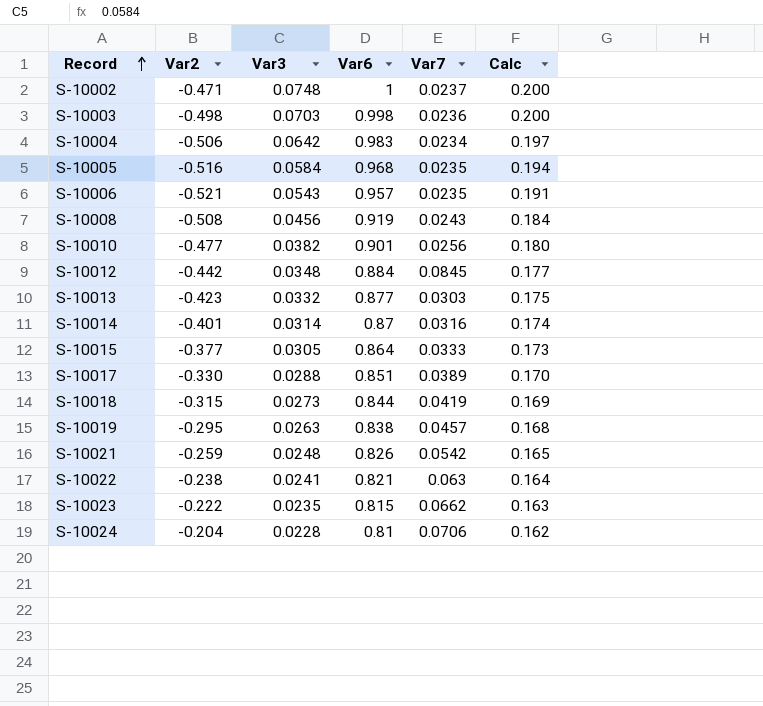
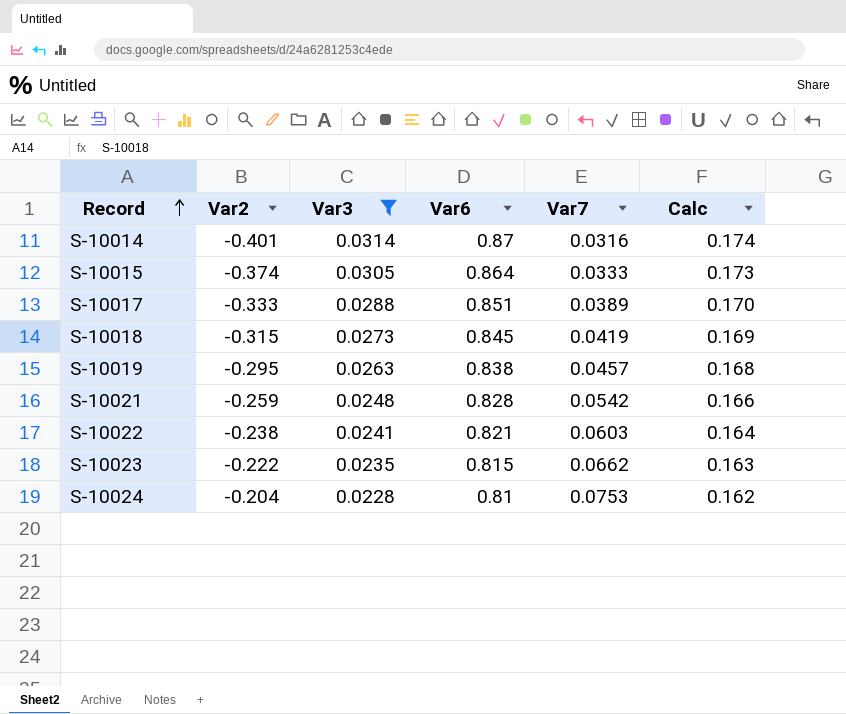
filter: none -> Var3 <= 0.0314
S-10015 | Var2: -0.377 -> -0.374
S-10017 | Var2: -0.330 -> -0.333
S-10018 | Var6: 0.844 -> 0.845
S-10021 | Var6: 0.826 -> 0.828
S-10021 | Calc: 0.165 -> 0.166
S-10022 | Var7: 0.063 -> 0.0603
S-10024 | Var7: 0.0706 -> 0.0753

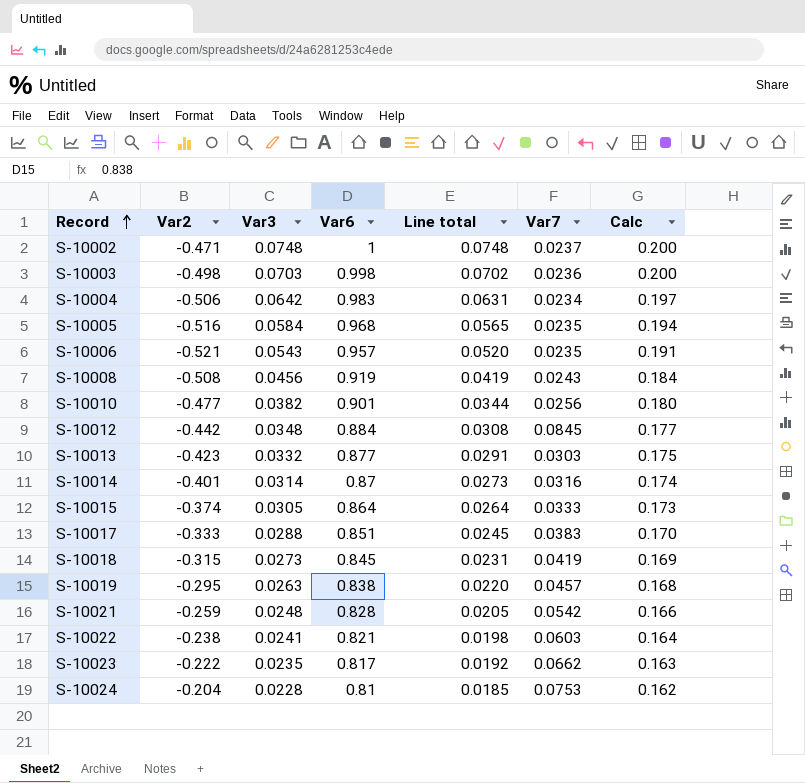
filter: Var3 <= 0.0314 -> none
column Line total | formula: none -> [Var3] * [Var6]
S-10017 | Var7: 0.0389 -> 0.0383
S-10023 | Var6: 0.815 -> 0.817

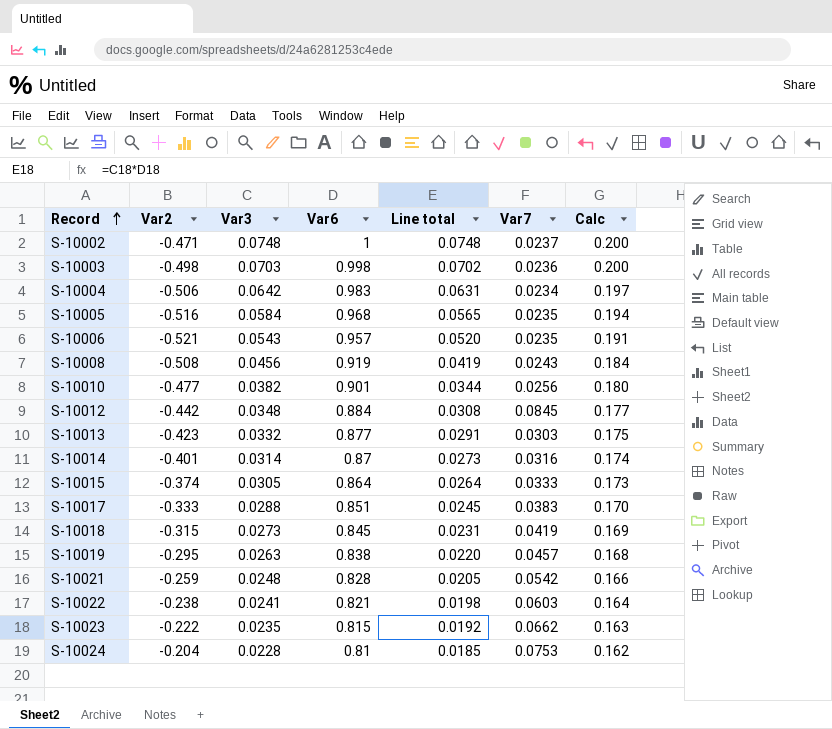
S-10023 | Var6: 0.817 -> 0.815

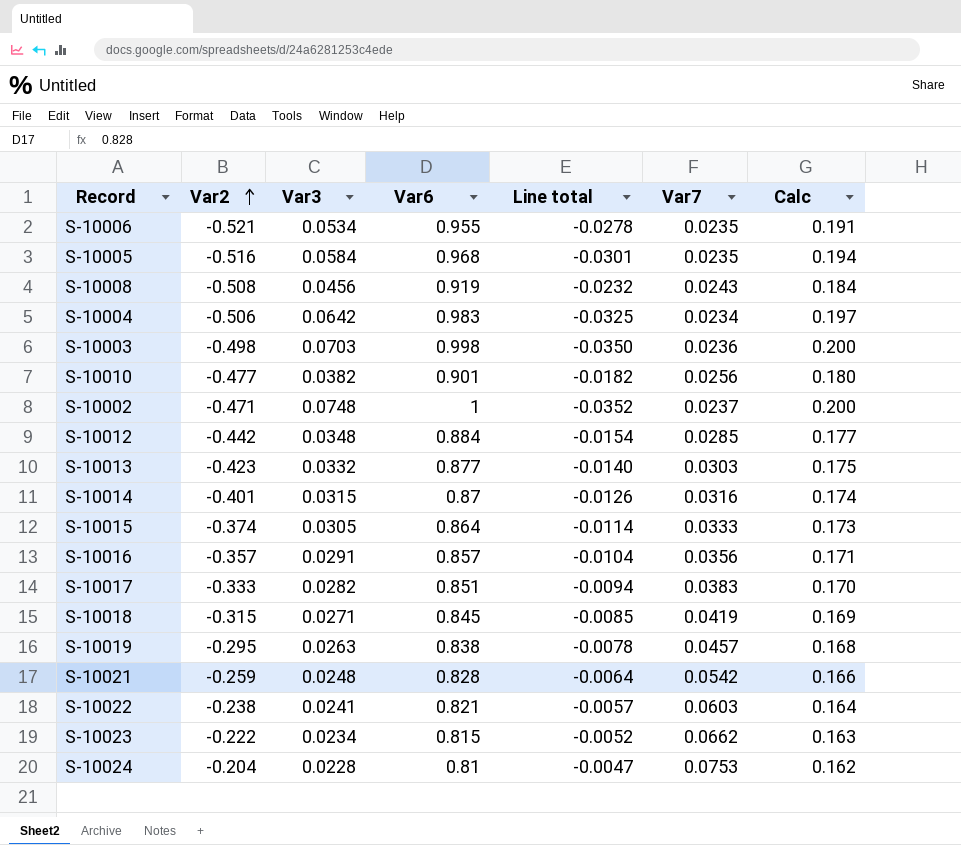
row order: Record ascending -> Var2 ascending
column Line total | formula: [Var3] * [Var6] -> [Var2] * [Var3]
S-10006 | Var3: 0.0543 -> 0.0534
S-10006 | Var6: 0.957 -> 0.955
S-10012 | Var7: 0.0845 -> 0.0285
S-10014 | Var3: 0.0314 -> 0.0315
row S-10016: none -> -0.357 | 0.0291 | 0.857 | -0.0104 | 0.0356 | 0.171
S-10017 | Var3: 0.0288 -> 0.0282
S-10018 | Var3: 0.0273 -> 0.0271
S-10023 | Var3: 0.0235 -> 0.0234

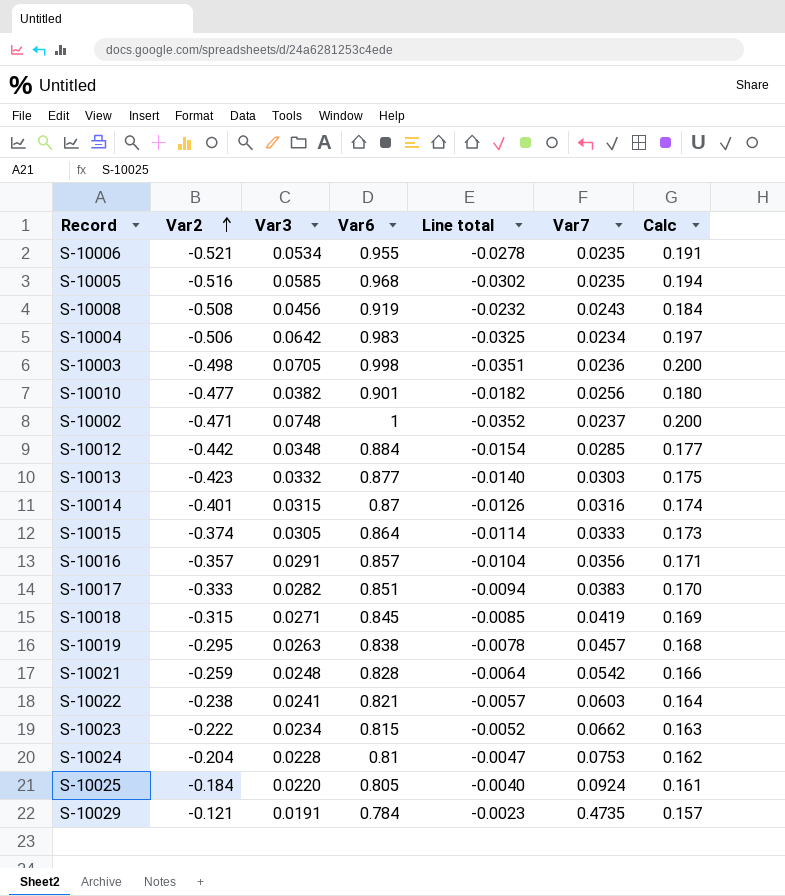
S-10005 | Var3: 0.0584 -> 0.0585
S-10005 | Line total: -0.0301 -> -0.0302
S-10003 | Var3: 0.0703 -> 0.0705
S-10003 | Line total: -0.0350 -> -0.0351
row S-10025: none -> -0.184 | 0.0220 | 0.805 | -0.0040 | 0.0924 | 0.161
row S-10029: none -> -0.121 | 0.0191 | 0.784 | -0.0023 | 0.4735 | 0.157

